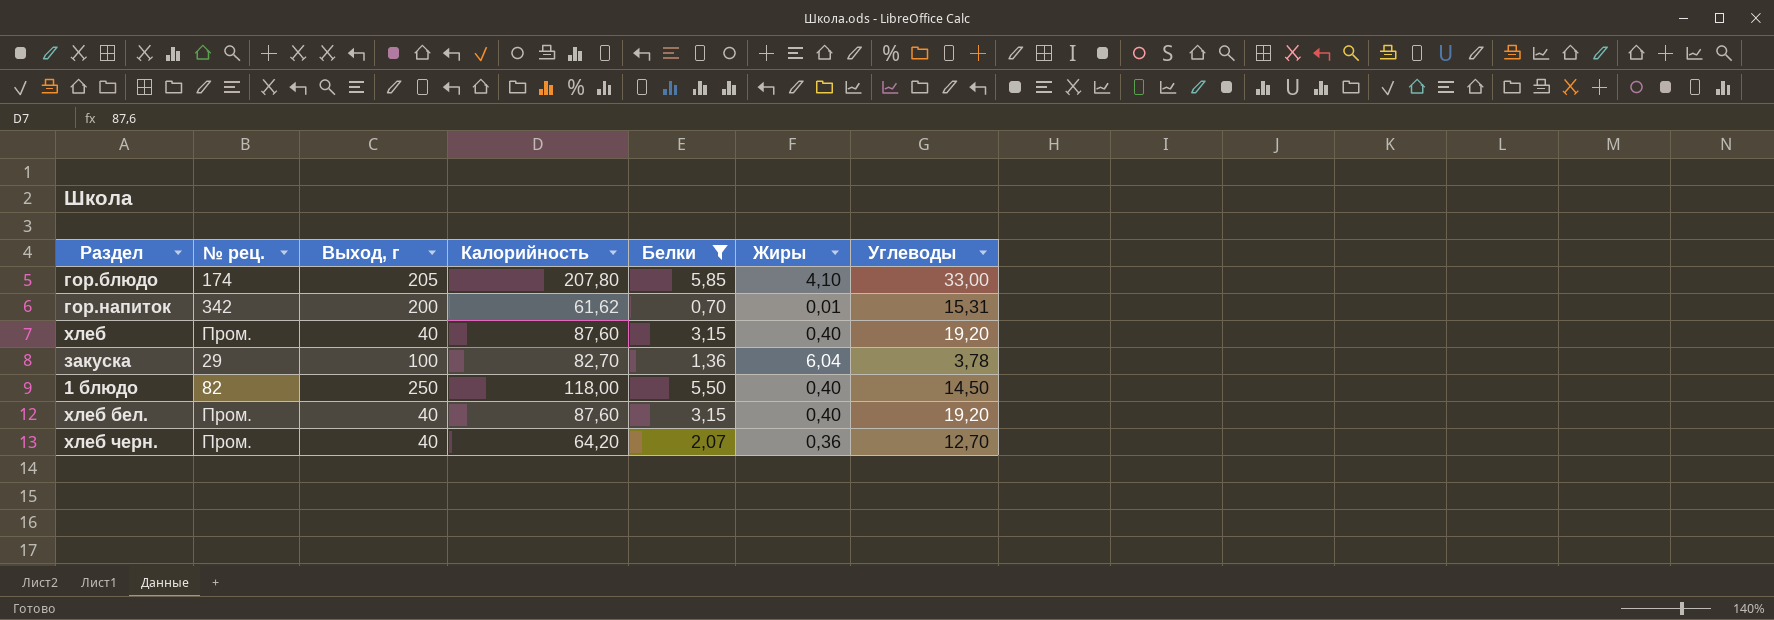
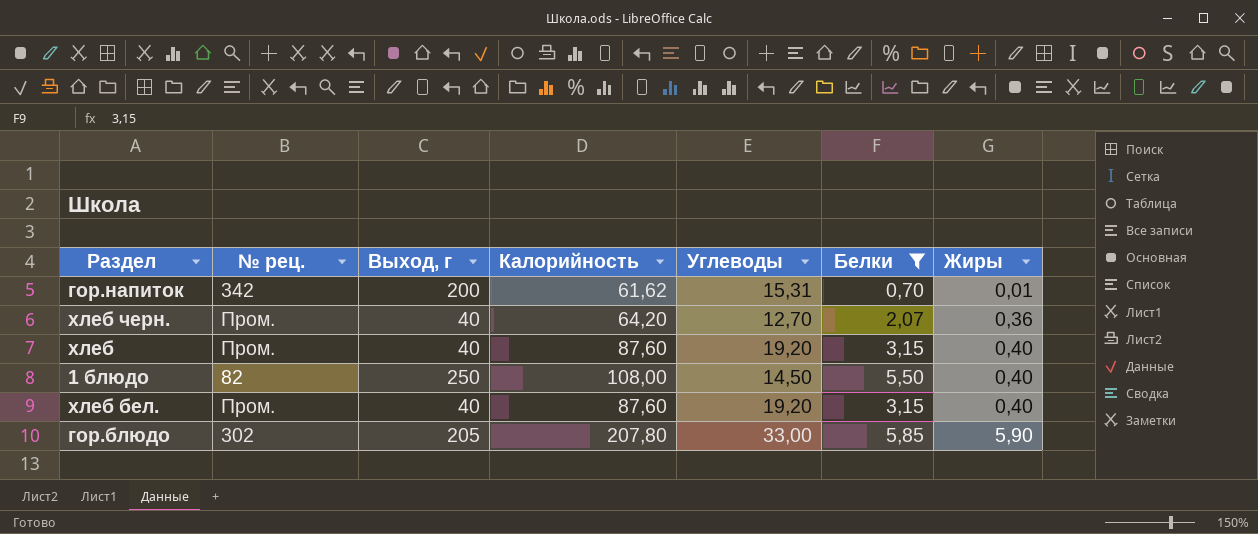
row order: none -> Жиры ascending
column Углеводы | position: 7 -> 5
row закуска: 29 | 100 | 82,70 | 1,36 | 6,04 | 3,78 -> none
1 блюдо | Калорийность: 118,00 -> 108,00
гор.блюдо | № рец.: 174 -> 302
гор.блюдо | Жиры: 4,10 -> 5,90

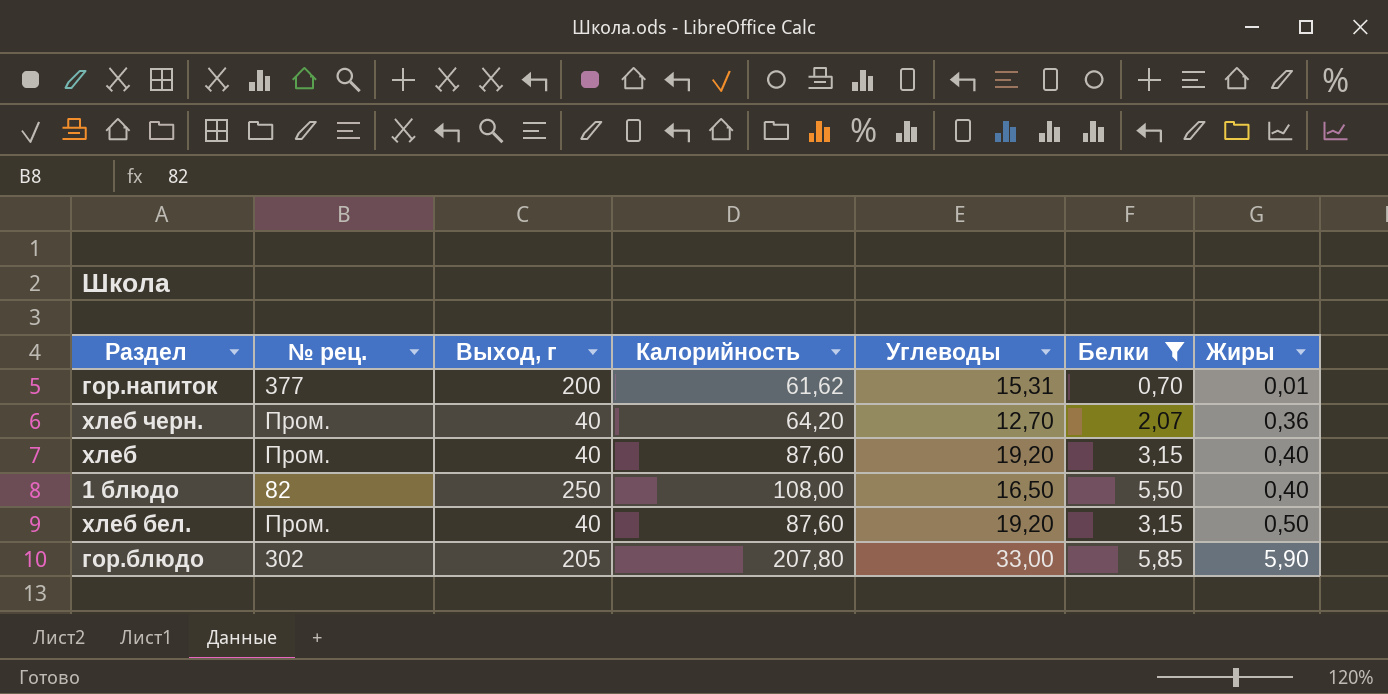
гор.напиток | № рец.: 342 -> 377
1 блюдо | Углеводы: 14,50 -> 16,50
хлеб бел. | Жиры: 0,40 -> 0,50

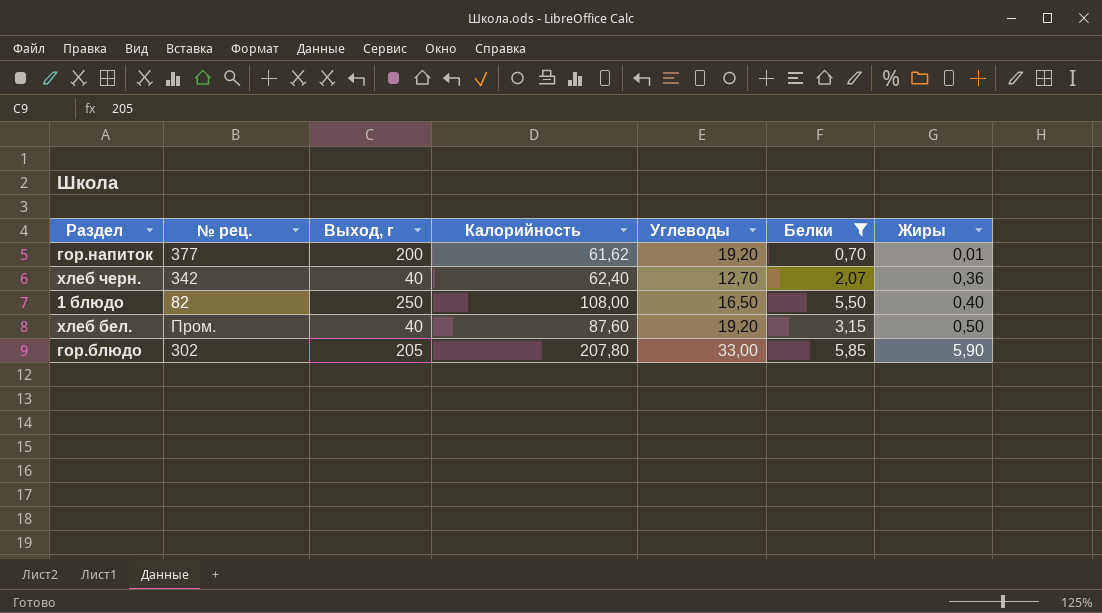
row хлеб: Пром. | 40 | 87,60 | 19,20 | 3,15 | 0,40 -> none
гор.напиток | Углеводы: 15,31 -> 19,20
хлеб черн. | № рец.: Пром. -> 342
хлеб черн. | Калорийность: 64,20 -> 62,40

